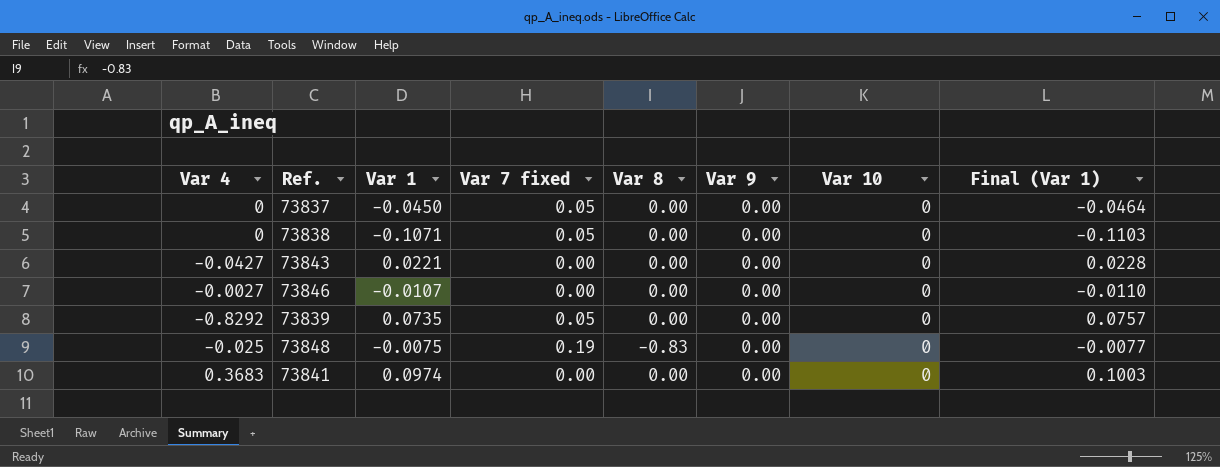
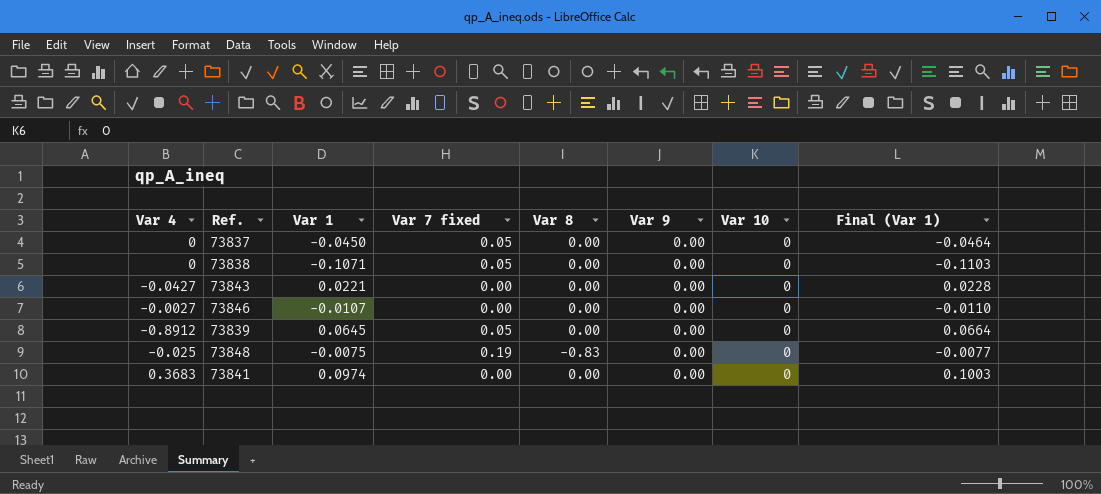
73839 | Var 4: -0.8292 -> -0.8912
73839 | Var 1: 0.0735 -> 0.0645
73839 | Final (Var 1): 0.0757 -> 0.0664

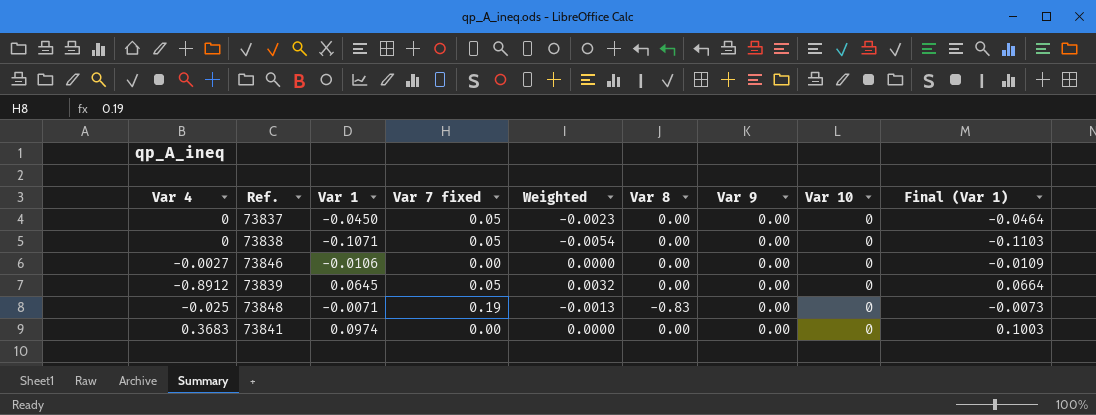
column Weighted | formula: none -> [Var 1] * [Var 7 fixed]
row 73843: -0.0427 | 0.0221 | 0.00 | 0.00 | 0.00 | 0 | 0.0228 -> none
73846 | Var 1: -0.0107 -> -0.0106
73846 | Final (Var 1): -0.0110 -> -0.0109
73848 | Var 1: -0.0075 -> -0.0071
73848 | Final (Var 1): -0.0077 -> -0.0073

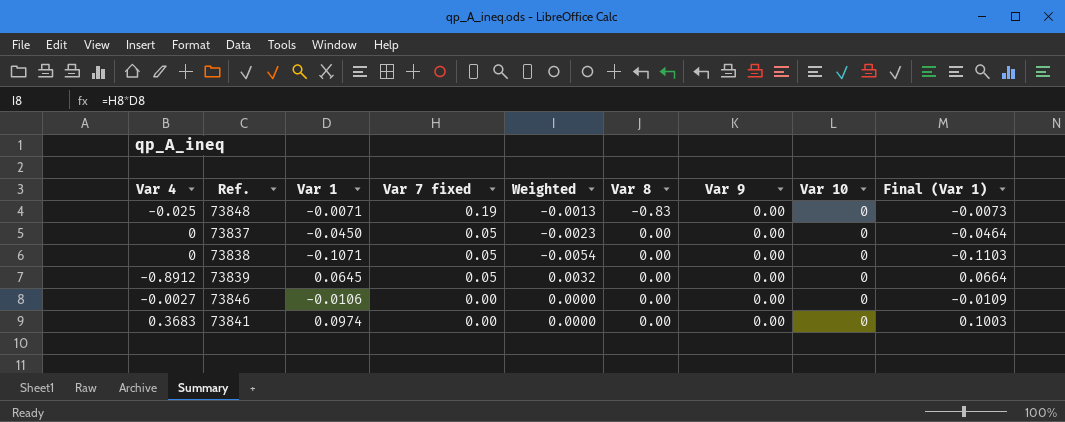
row order: none -> Var 7 fixed descending

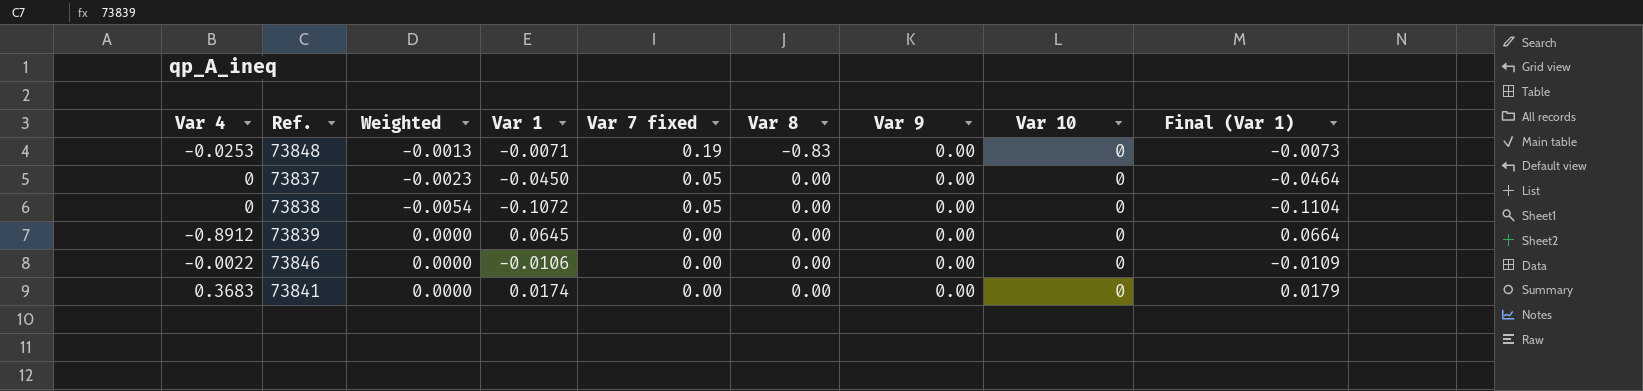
column Weighted | position: 5 -> 3
73848 | Var 4: -0.025 -> -0.0253
73838 | Var 1: -0.1071 -> -0.1072
73838 | Final (Var 1): -0.1103 -> -0.1104
73839 | Weighted: 0.0032 -> 0.0000
73839 | Var 7 fixed: 0.05 -> 0.00
73846 | Var 4: -0.0027 -> -0.0022
73841 | Var 1: 0.0974 -> 0.0174
73841 | Final (Var 1): 0.1003 -> 0.0179

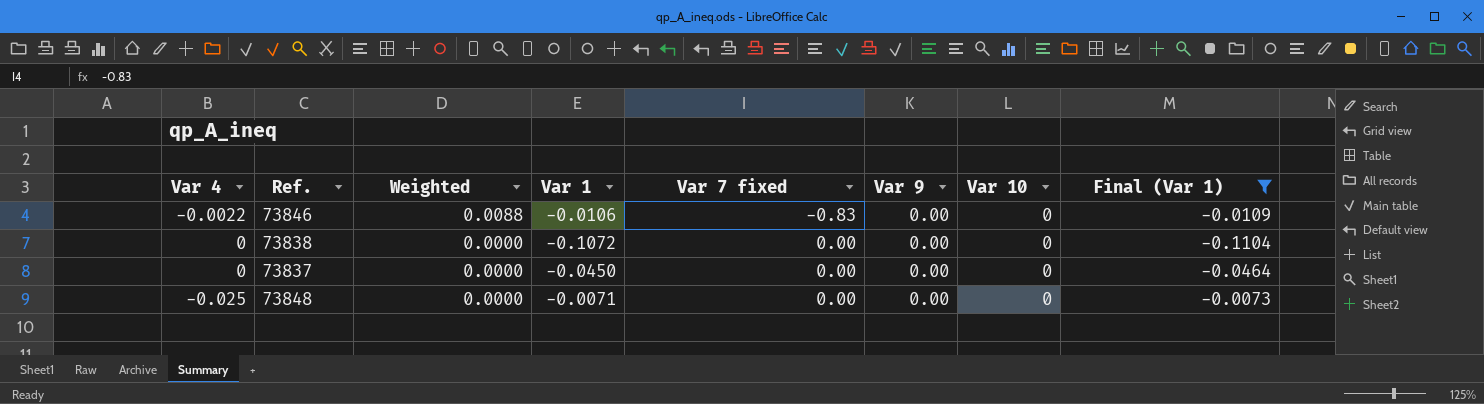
filter: none -> Final (Var 1) <= -0.0073
row order: Var 7 fixed descending -> Weighted descending
column Var 8 | position: 6 -> none
73846 | Weighted: 0.0000 -> 0.0088
73846 | Var 7 fixed: 0.00 -> -0.83
73838 | Weighted: -0.0054 -> 0.0000
73838 | Var 7 fixed: 0.05 -> 0.00
73837 | Weighted: -0.0023 -> 0.0000
73837 | Var 7 fixed: 0.05 -> 0.00
73848 | Var 4: -0.0253 -> -0.025
73848 | Weighted: -0.0013 -> 0.0000
73848 | Var 7 fixed: 0.19 -> 0.00

